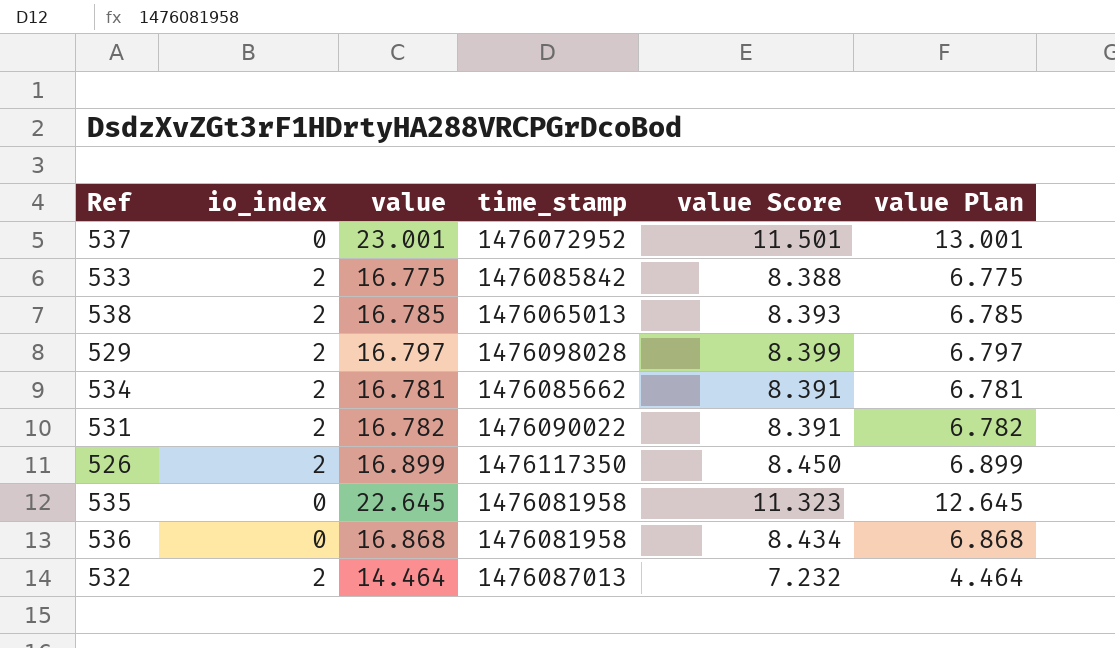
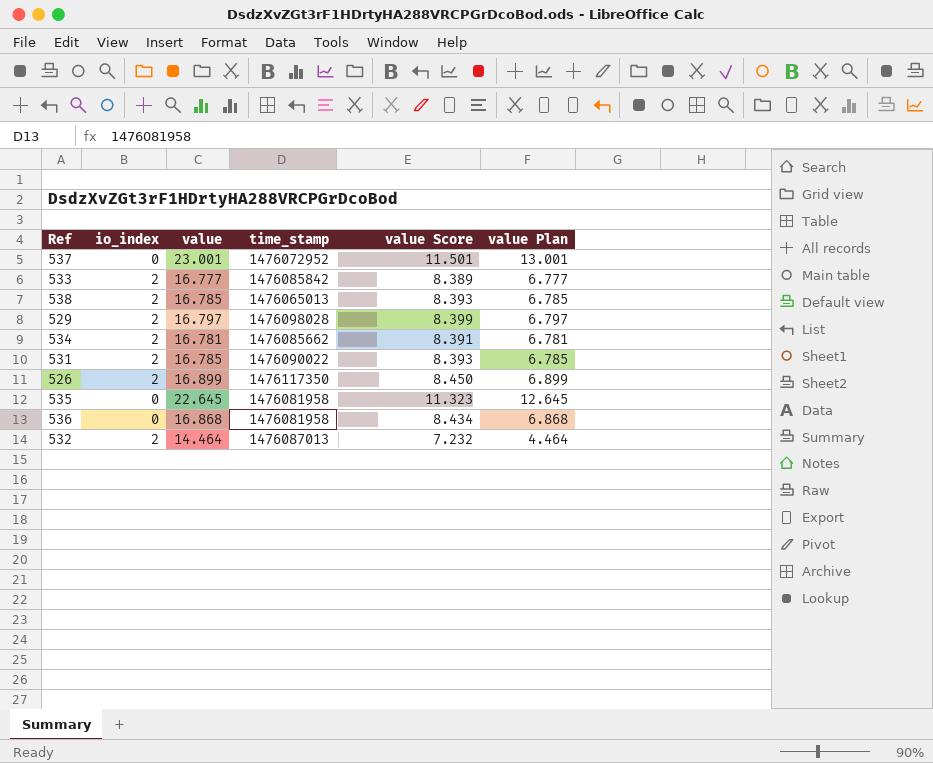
533 | value: 16.775 -> 16.777
533 | value Score: 8.388 -> 8.389
533 | value Plan: 6.775 -> 6.777
531 | value: 16.782 -> 16.785
531 | value Score: 8.391 -> 8.393
531 | value Plan: 6.782 -> 6.785

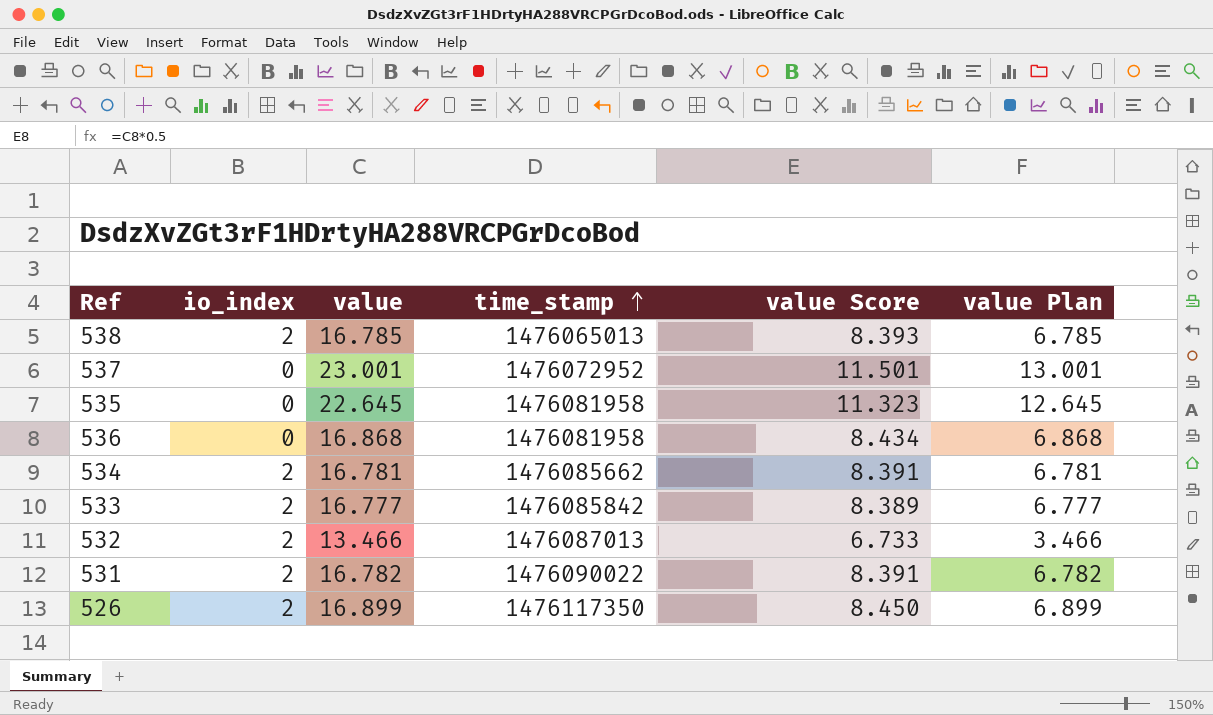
row order: none -> time_stamp ascending
row 529: 2 | 16.797 | 1476098028 | 8.399 | 6.797 -> none
532 | value: 14.464 -> 13.466
532 | value Score: 7.232 -> 6.733
532 | value Plan: 4.464 -> 3.466
531 | value: 16.785 -> 16.782
531 | value Score: 8.393 -> 8.391
531 | value Plan: 6.785 -> 6.782

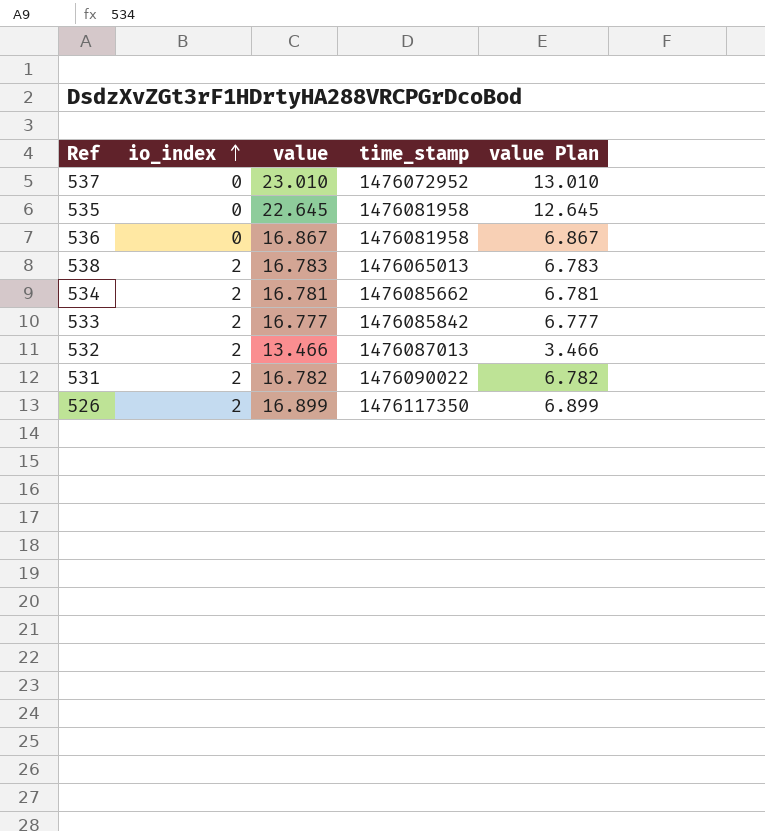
row order: time_stamp ascending -> io_index ascending
column value Score | formula: [value] * 0.5 -> none
537 | value: 23.001 -> 23.010
537 | value Plan: 13.001 -> 13.010
536 | value: 16.868 -> 16.867
536 | value Plan: 6.868 -> 6.867
538 | value: 16.785 -> 16.783
538 | value Plan: 6.785 -> 6.783

